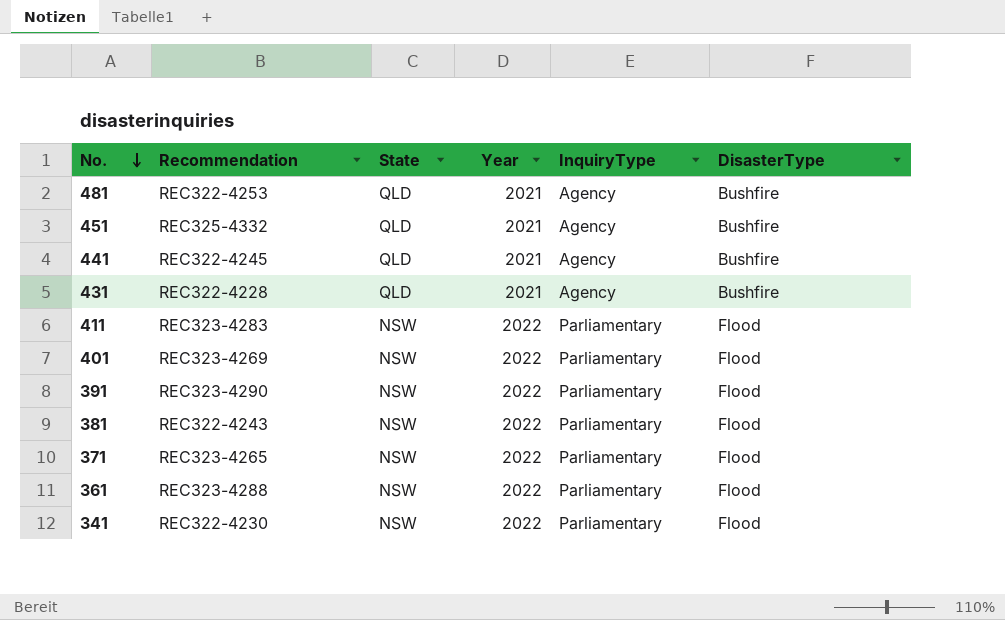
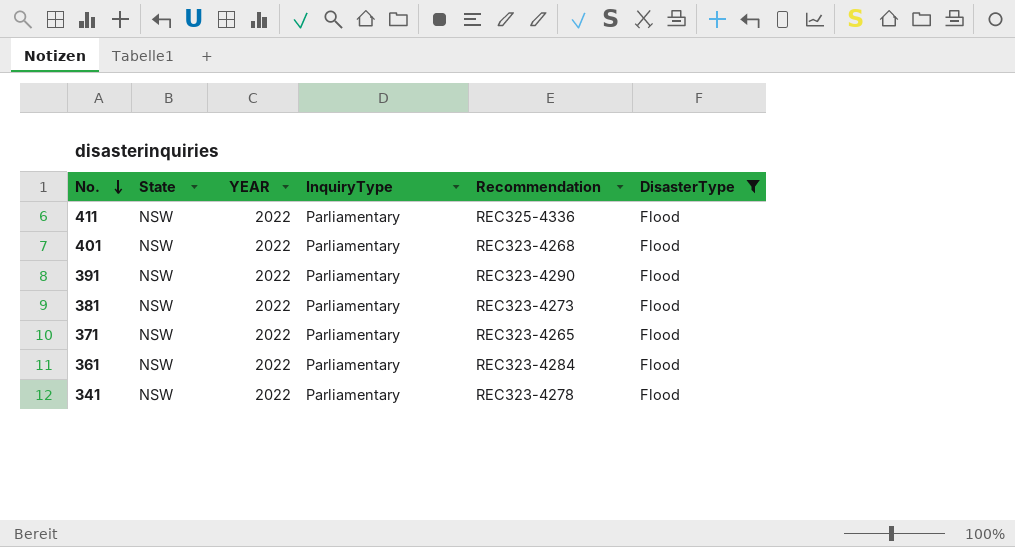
filter: none -> DisasterType = Flood
column name: Year -> YEAR
column Recommendation | position: 2 -> 5
411 | Recommendation: REC323-4283 -> REC325-4336
401 | Recommendation: REC323-4269 -> REC323-4268
381 | Recommendation: REC322-4243 -> REC323-4273
361 | Recommendation: REC323-4288 -> REC323-4284
341 | Recommendation: REC322-4230 -> REC323-4278

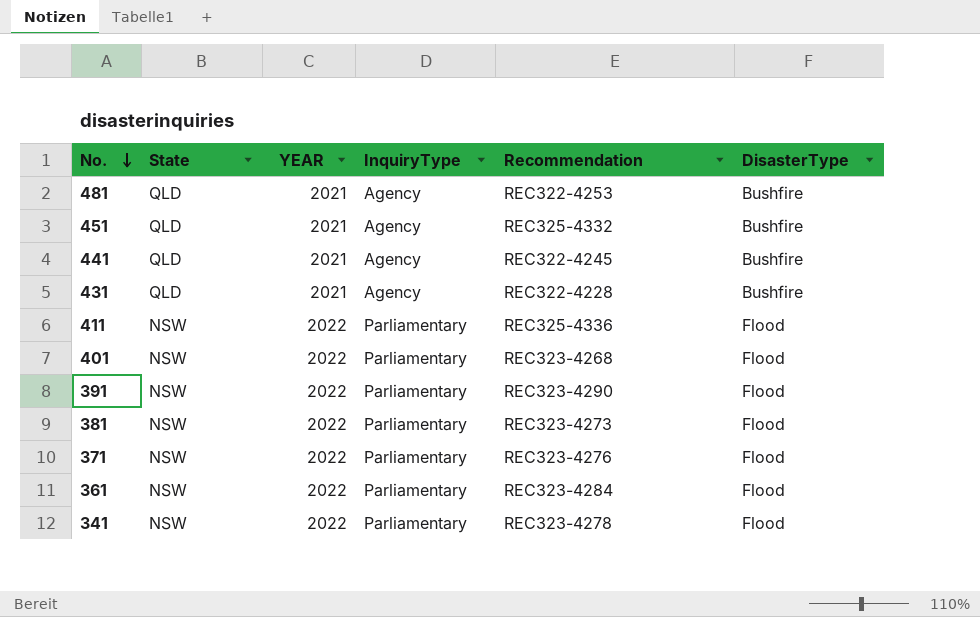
filter: DisasterType = Flood -> none
371 | Recommendation: REC323-4265 -> REC323-4276

